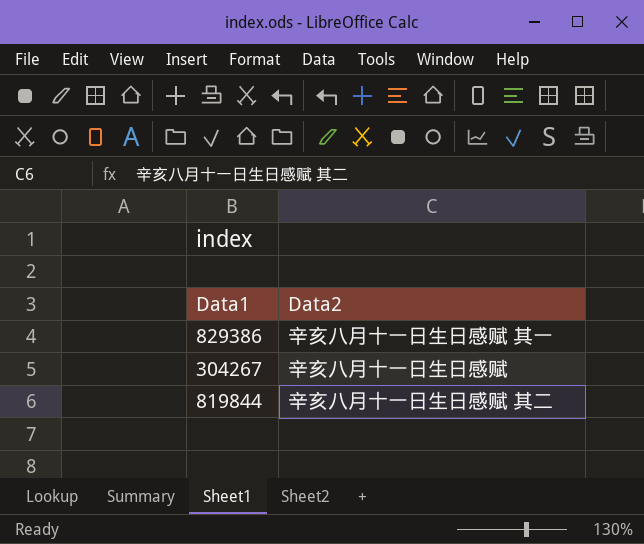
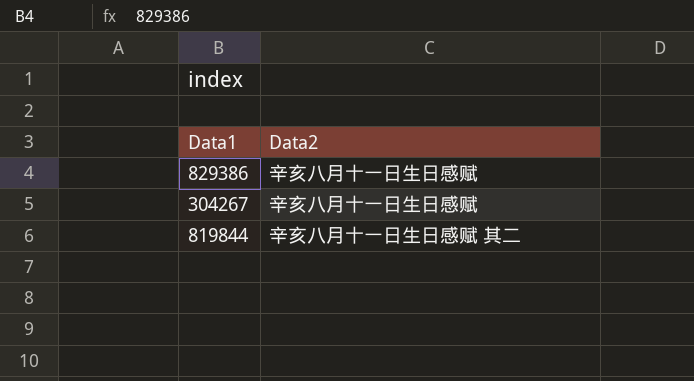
829386 | Data2: 辛亥八月十一日生日感赋 其一 -> 辛亥八月十一日生日感赋

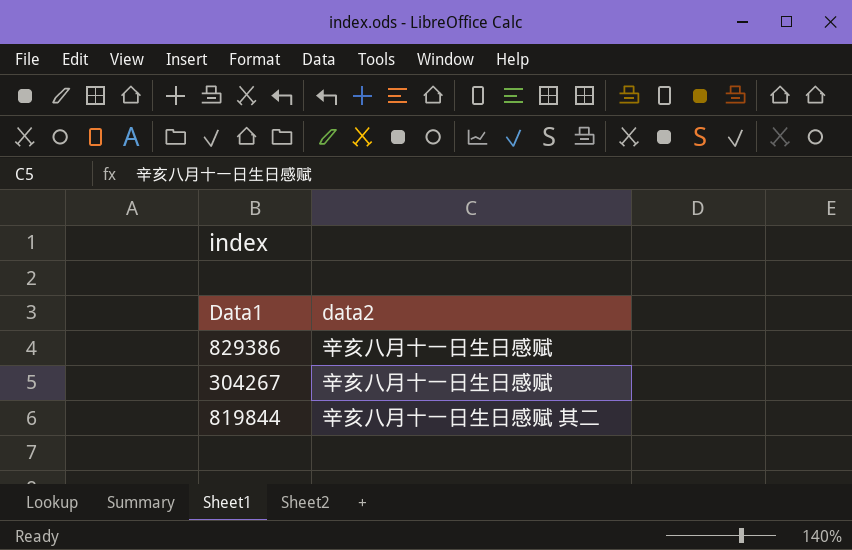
column name: Data2 -> data2

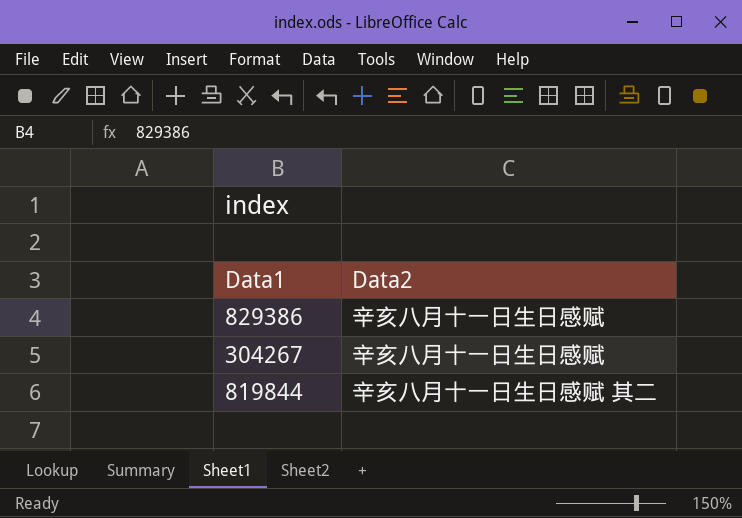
column name: data2 -> Data2

